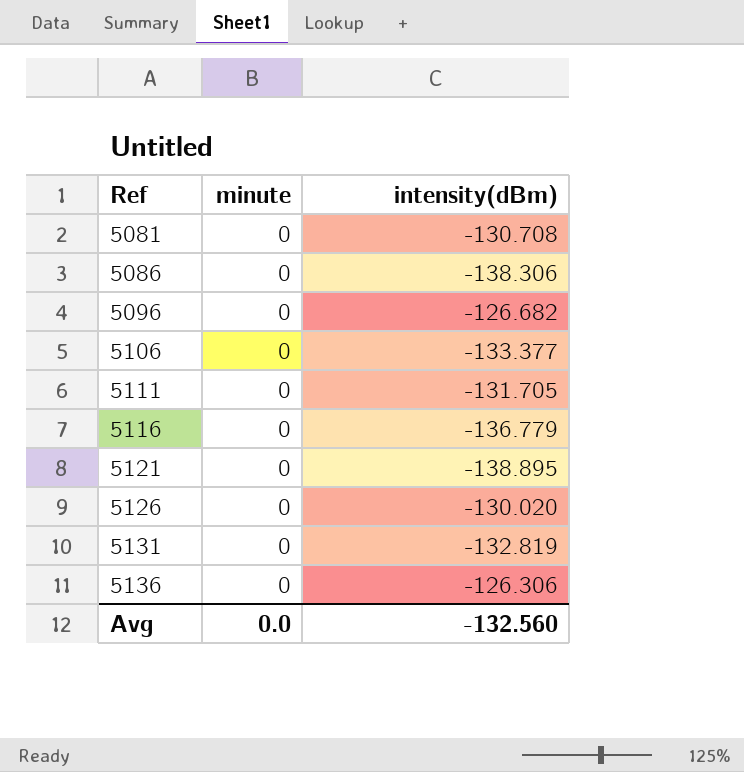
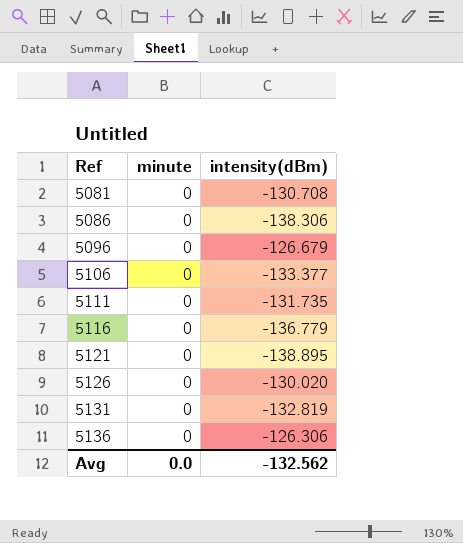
5096 | intensity(dBm): -126.682 -> -126.679
5111 | intensity(dBm): -131.705 -> -131.735
Avg | intensity(dBm): -132.560 -> -132.562

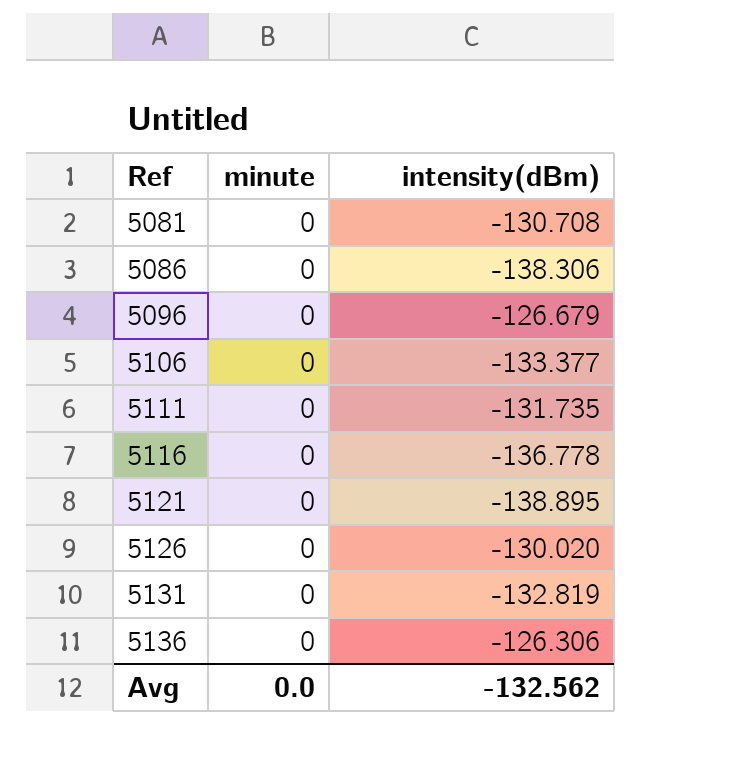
5116 | intensity(dBm): -136.779 -> -136.778

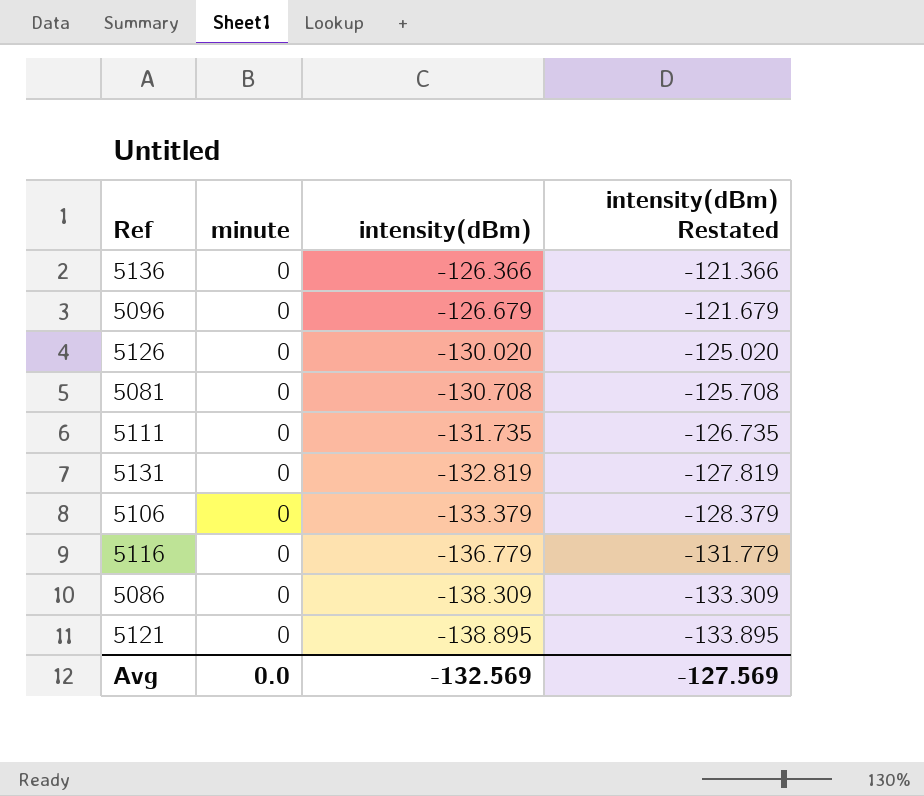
row order: Ref ascending -> intensity(dBm) descending
column intensity(dBm) Restated | formula: none -> [intensity(dBm)] + 5
5136 | intensity(dBm): -126.306 -> -126.366
5106 | intensity(dBm): -133.377 -> -133.379
5116 | intensity(dBm): -136.778 -> -136.779
5086 | intensity(dBm): -138.306 -> -138.309
Avg | intensity(dBm): -132.562 -> -132.569

